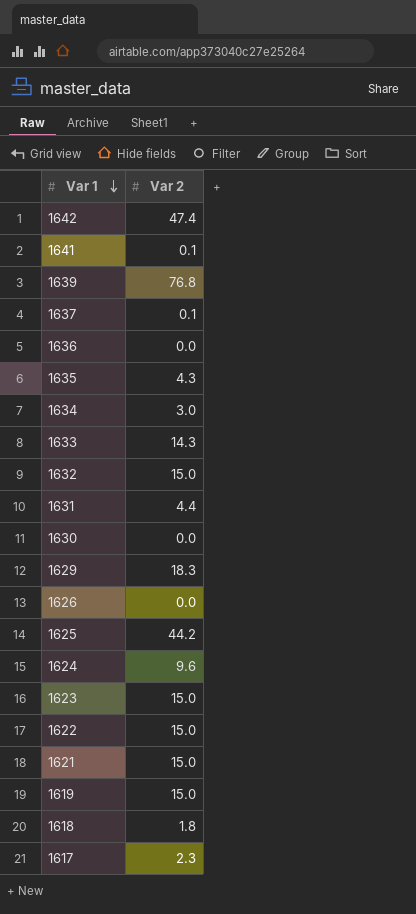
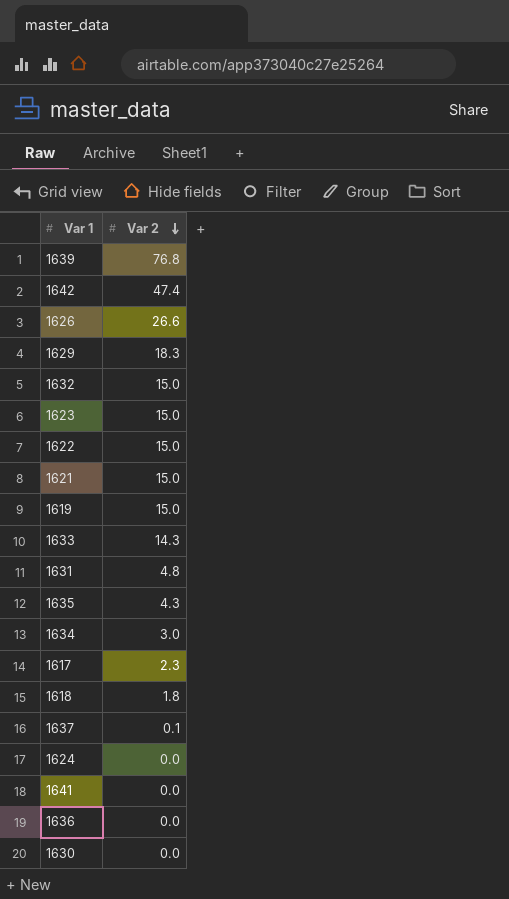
row order: Var 1 descending -> Var 2 descending
row 1625: 44.2 -> none
1626 | Var 2: 0.0 -> 26.6
1631 | Var 2: 4.4 -> 4.8
1624 | Var 2: 9.6 -> 0.0
1641 | Var 2: 0.1 -> 0.0

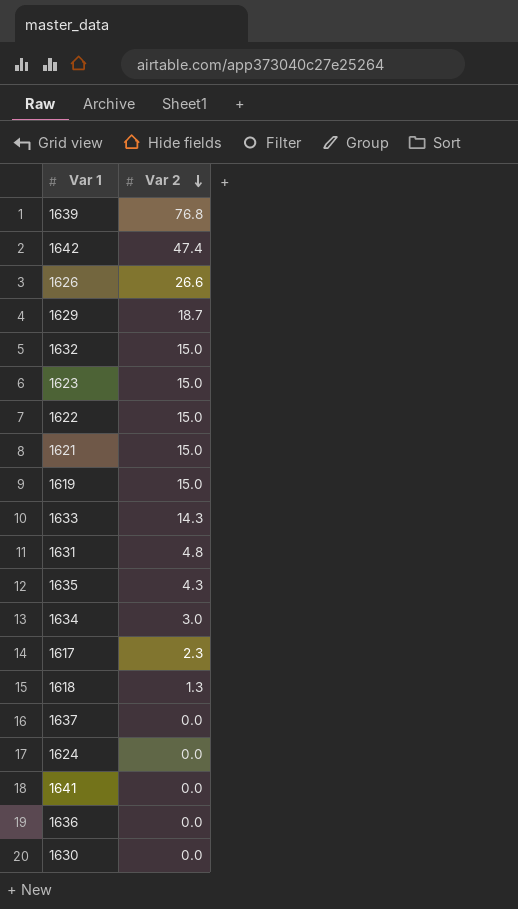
1629 | Var 2: 18.3 -> 18.7
1618 | Var 2: 1.8 -> 1.3
1637 | Var 2: 0.1 -> 0.0

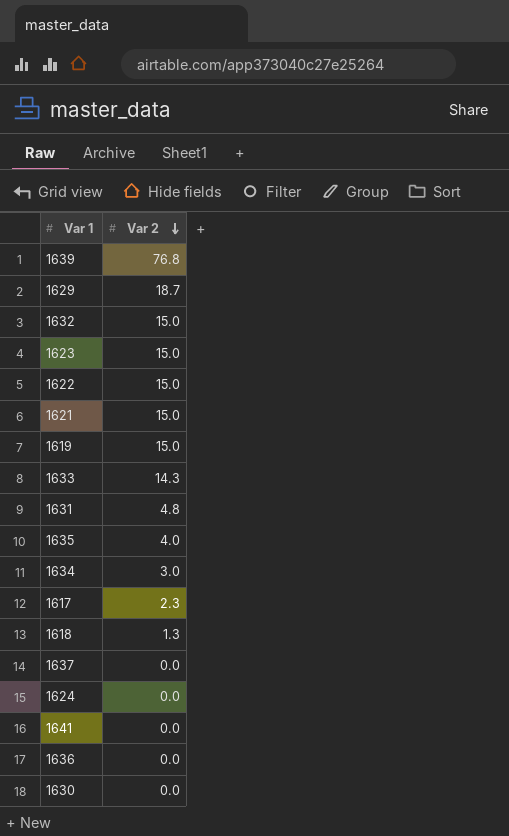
row 1642: 47.4 -> none
row 1626: 26.6 -> none
1635 | Var 2: 4.3 -> 4.0

